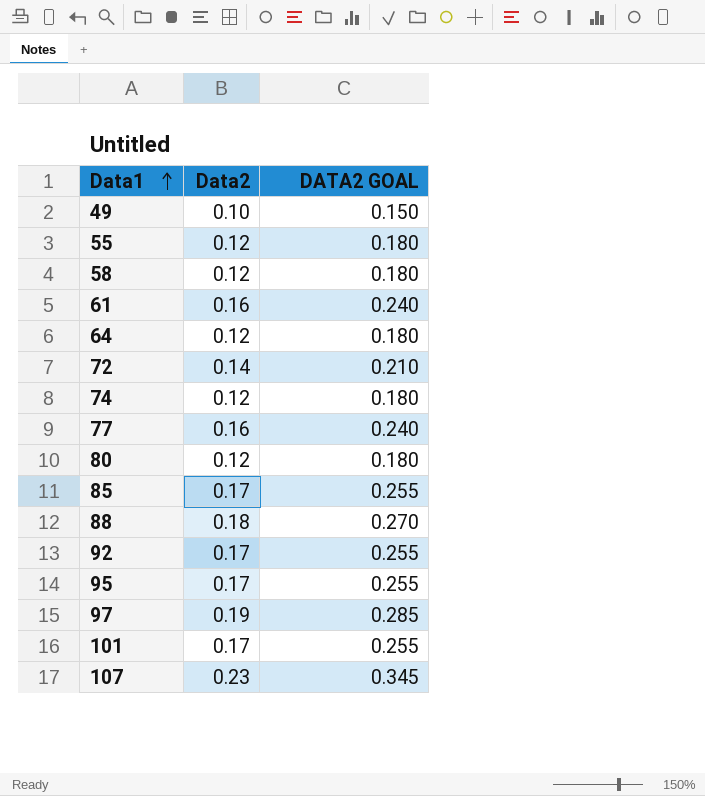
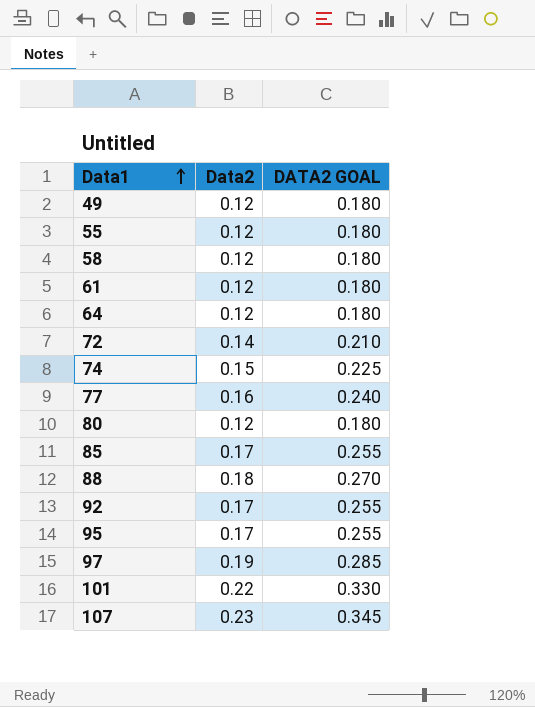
49 | Data2: 0.10 -> 0.12
49 | DATA2 GOAL: 0.150 -> 0.180
61 | Data2: 0.16 -> 0.12
61 | DATA2 GOAL: 0.240 -> 0.180
74 | Data2: 0.12 -> 0.15
74 | DATA2 GOAL: 0.180 -> 0.225
101 | Data2: 0.17 -> 0.22
101 | DATA2 GOAL: 0.255 -> 0.330

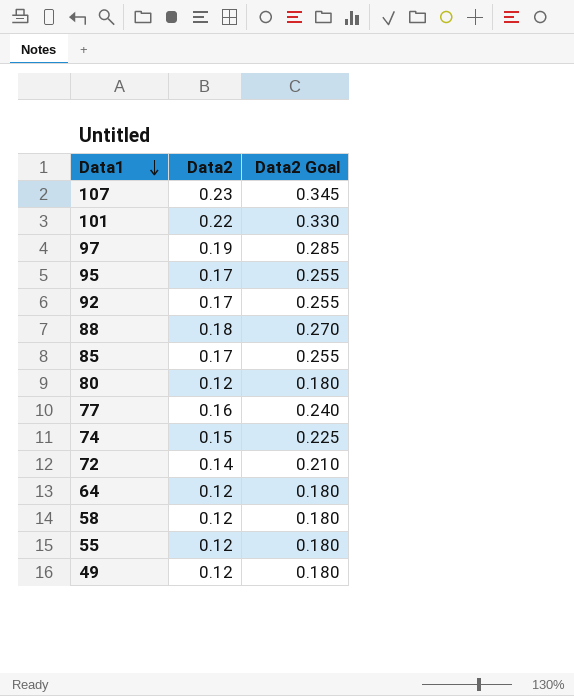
row order: Data1 ascending -> Data1 descending
column name: DATA2 GOAL -> Data2 Goal
row 61: 0.12 | 0.180 -> none

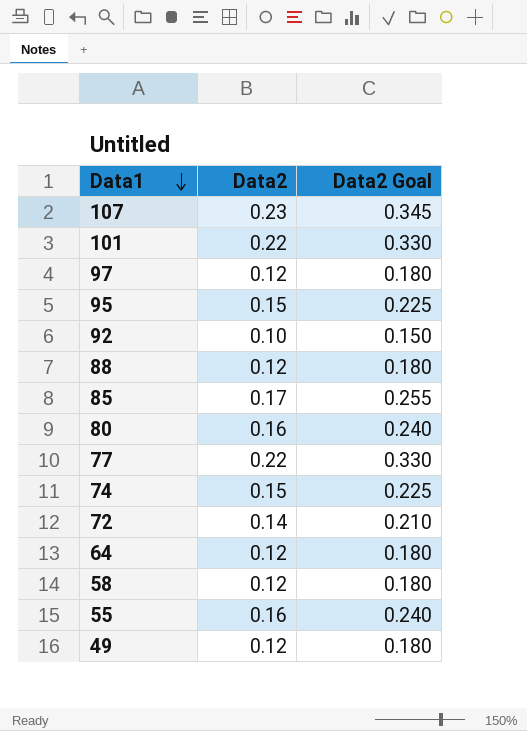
97 | Data2: 0.19 -> 0.12
97 | Data2 Goal: 0.285 -> 0.180
95 | Data2: 0.17 -> 0.15
95 | Data2 Goal: 0.255 -> 0.225
92 | Data2: 0.17 -> 0.10
92 | Data2 Goal: 0.255 -> 0.150
88 | Data2: 0.18 -> 0.12
88 | Data2 Goal: 0.270 -> 0.180
80 | Data2: 0.12 -> 0.16
80 | Data2 Goal: 0.180 -> 0.240
77 | Data2: 0.16 -> 0.22
77 | Data2 Goal: 0.240 -> 0.330
55 | Data2: 0.12 -> 0.16
55 | Data2 Goal: 0.180 -> 0.240

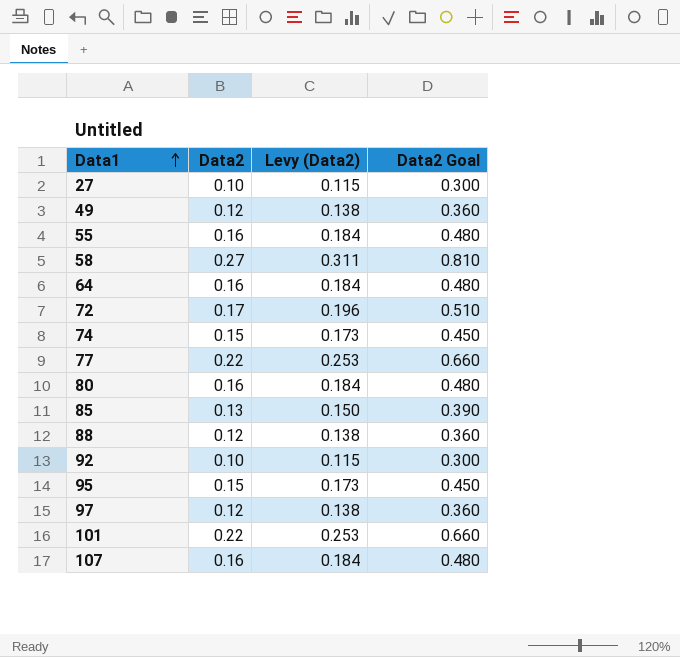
row order: Data1 descending -> Data1 ascending
column Levy (Data2) | formula: none -> [Data2] * 1.15
column Data2 Goal | formula: [Data2] * 1.5 -> [Data2] * 3
row 27: none -> 0.10 | 0.115 | 0.300
58 | Data2: 0.12 -> 0.27
64 | Data2: 0.12 -> 0.16
72 | Data2: 0.14 -> 0.17
85 | Data2: 0.17 -> 0.13
107 | Data2: 0.23 -> 0.16

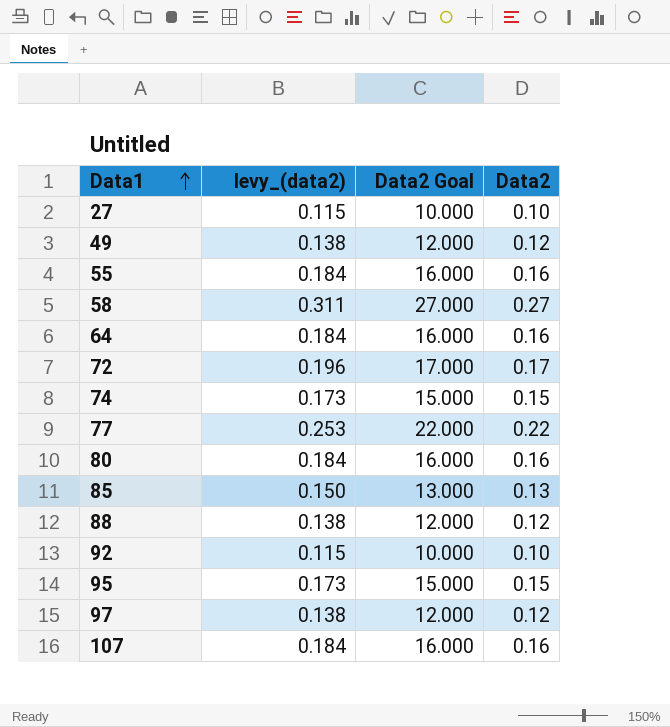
column name: Levy (Data2) -> levy_(data2)
column Data2 Goal | formula: [Data2] * 3 -> [Data2] * 100
column Data2 | position: 2 -> 4
row 101: 0.22 | 0.253 | 0.660 -> none

